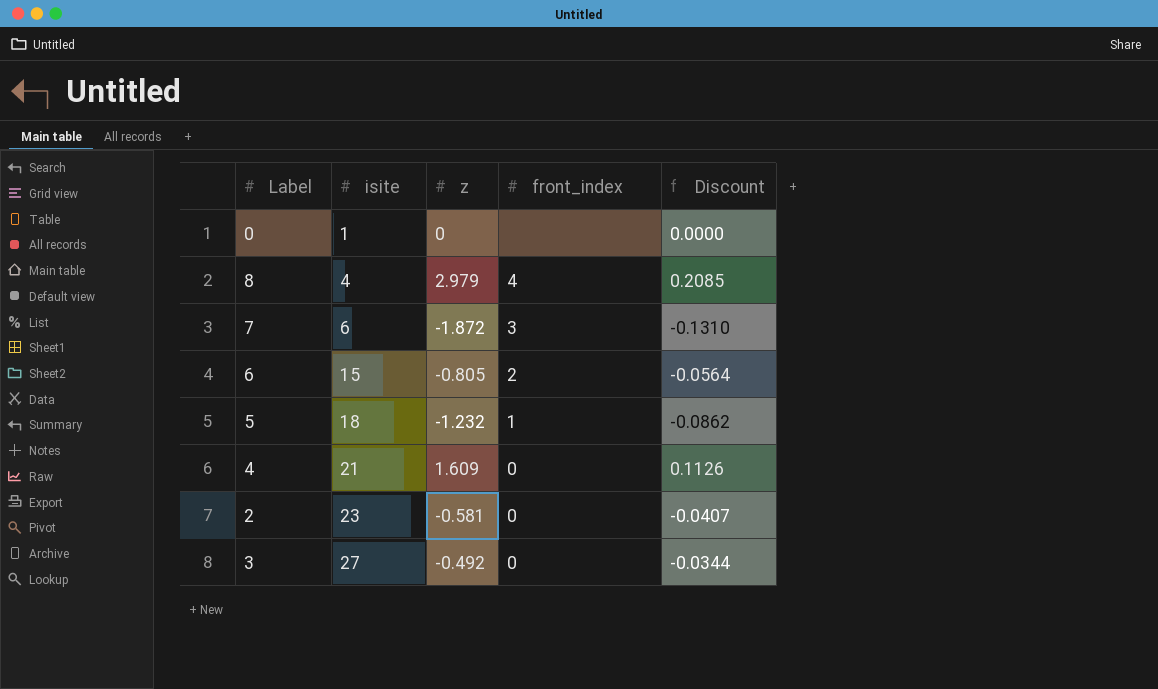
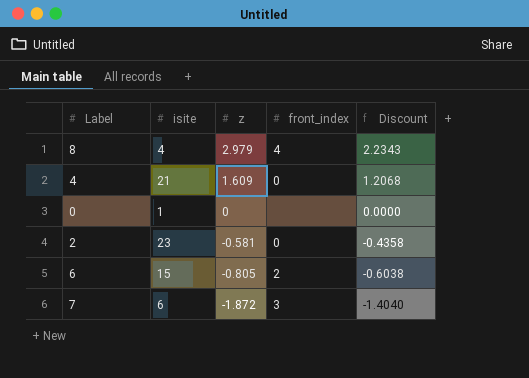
row order: isite ascending -> z descending
column Discount | formula: [z] * 0.07 -> [z] * 0.75
row 5: 18 | -1.232 | 1 | -0.0862 -> none
row 3: 27 | -0.492 | 0 | -0.0344 -> none

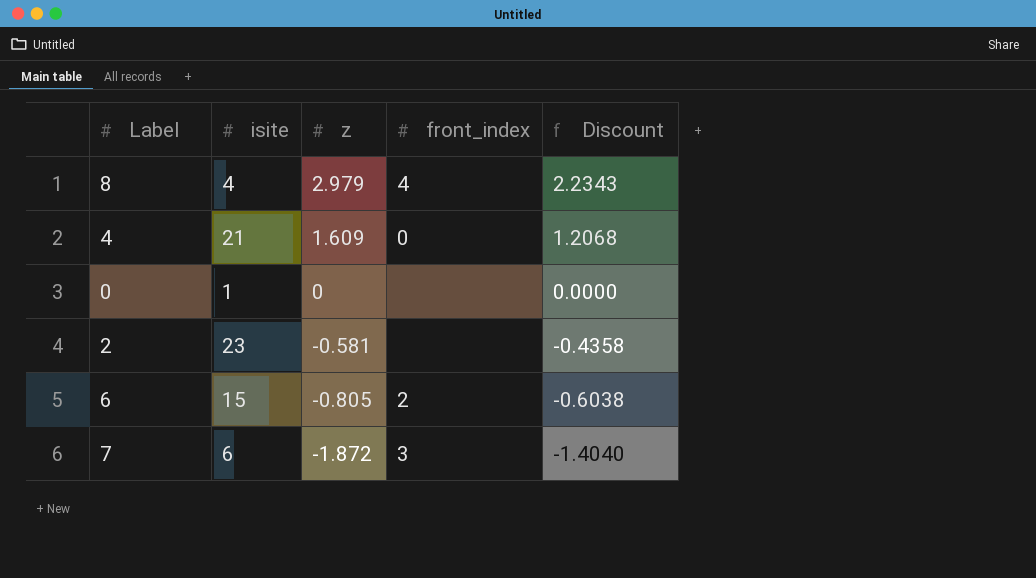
2 | front_index: 0 -> none

